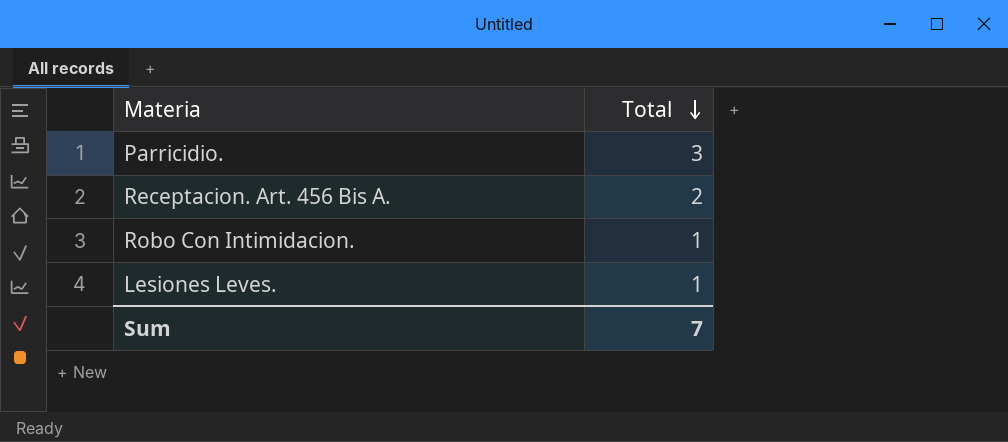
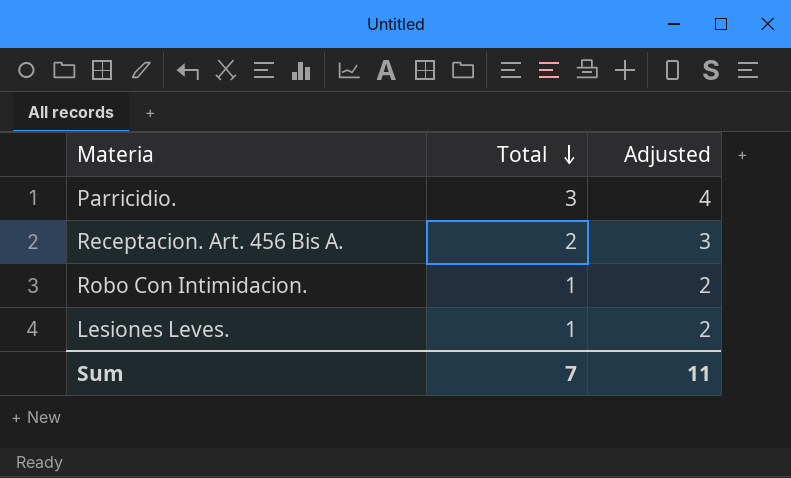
column Adjusted | formula: none -> [Total] + 1

